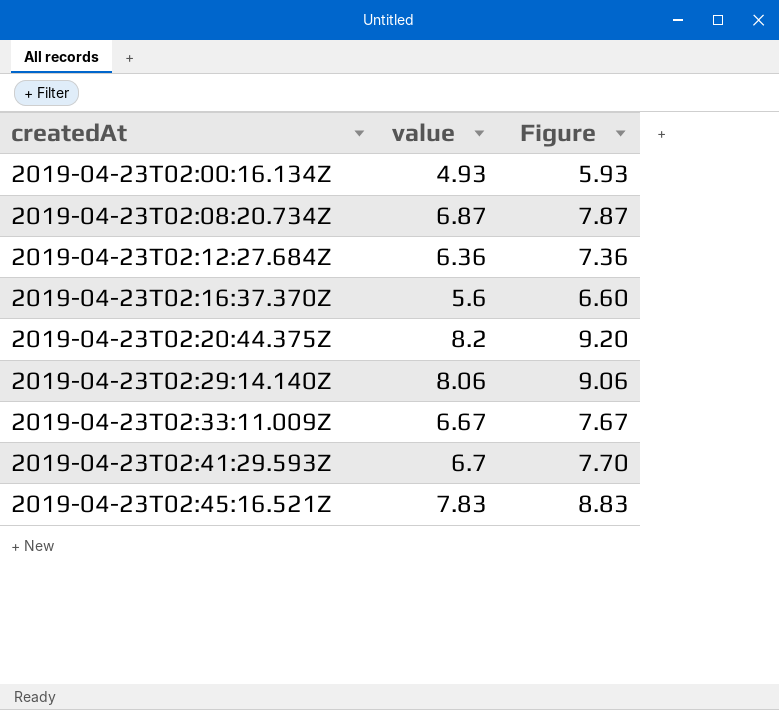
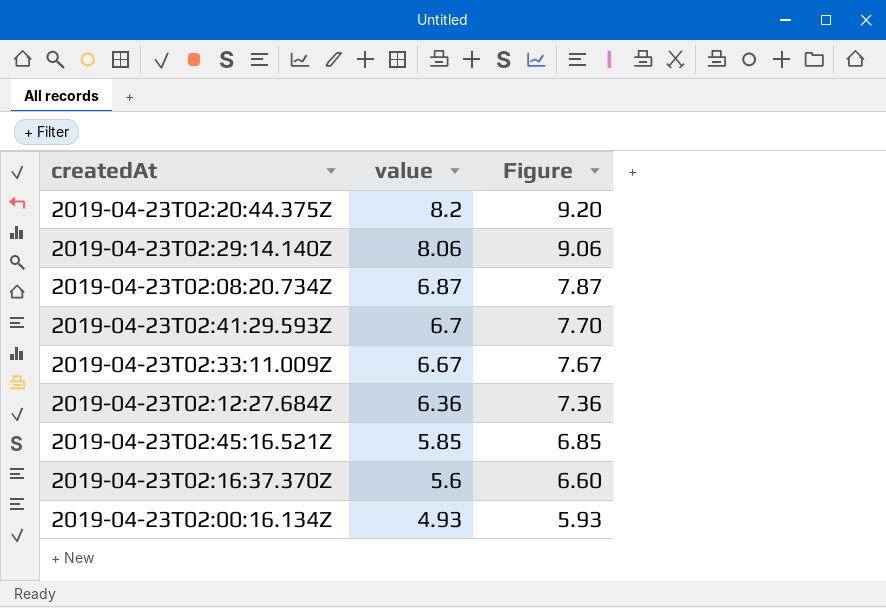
row order: createdAt ascending -> value descending
2019-04-23T02:45:16.521Z | value: 7.83 -> 5.85
2019-04-23T02:45:16.521Z | Figure: 8.83 -> 6.85

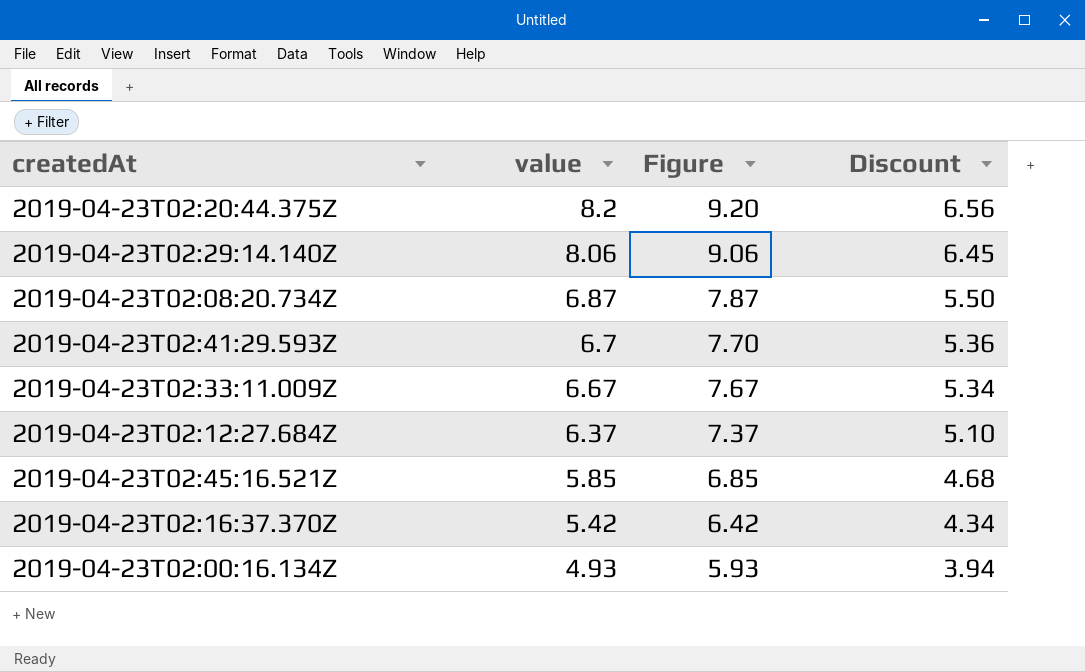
column Discount | formula: none -> [value] * 0.8
2019-04-23T02:12:27.684Z | value: 6.36 -> 6.37
2019-04-23T02:12:27.684Z | Figure: 7.36 -> 7.37
2019-04-23T02:16:37.370Z | value: 5.6 -> 5.42
2019-04-23T02:16:37.370Z | Figure: 6.60 -> 6.42

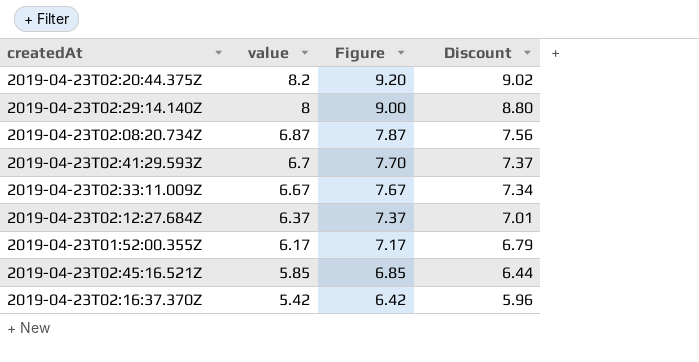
column Discount | formula: [value] * 0.8 -> [value] * 1.1
row 2019-04-23T02:00:16.134Z: 4.93 | 5.93 | 3.94 -> none
2019-04-23T02:29:14.140Z | value: 8.06 -> 8
2019-04-23T02:29:14.140Z | Figure: 9.06 -> 9.00
row 2019-04-23T01:52:00.355Z: none -> 6.17 | 7.17 | 6.79

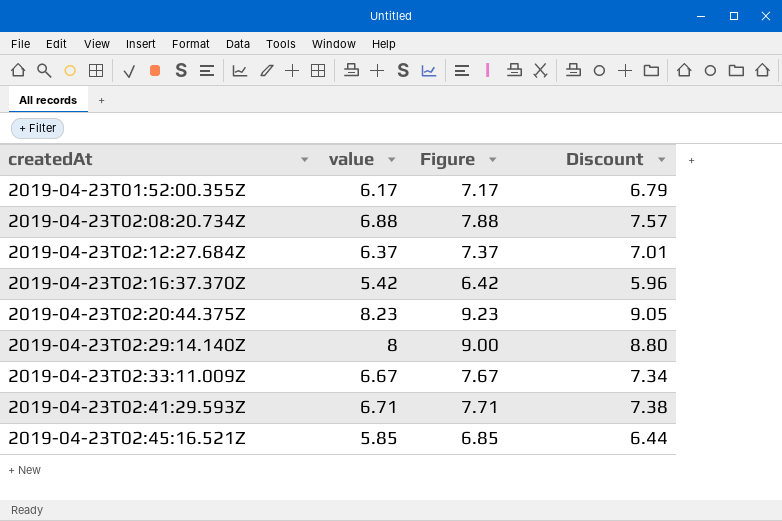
row order: value descending -> createdAt ascending
2019-04-23T02:08:20.734Z | value: 6.87 -> 6.88
2019-04-23T02:08:20.734Z | Figure: 7.87 -> 7.88
2019-04-23T02:08:20.734Z | Discount: 7.56 -> 7.57
2019-04-23T02:20:44.375Z | value: 8.2 -> 8.23
2019-04-23T02:20:44.375Z | Figure: 9.20 -> 9.23
2019-04-23T02:20:44.375Z | Discount: 9.02 -> 9.05
2019-04-23T02:41:29.593Z | value: 6.7 -> 6.71
2019-04-23T02:41:29.593Z | Figure: 7.70 -> 7.71
2019-04-23T02:41:29.593Z | Discount: 7.37 -> 7.38

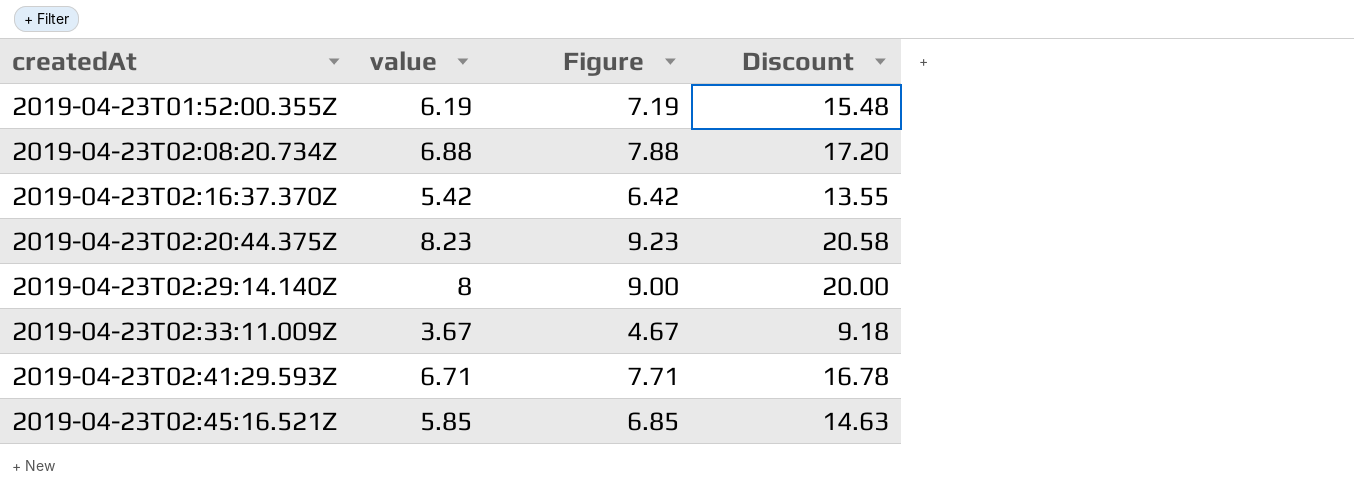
column Discount | formula: [value] * 1.1 -> [value] * 2.5
row 2019-04-23T02:12:27.684Z: 6.37 | 7.37 | 7.01 -> none
2019-04-23T01:52:00.355Z | value: 6.17 -> 6.19
2019-04-23T01:52:00.355Z | Figure: 7.17 -> 7.19
2019-04-23T02:33:11.009Z | value: 6.67 -> 3.67
2019-04-23T02:33:11.009Z | Figure: 7.67 -> 4.67

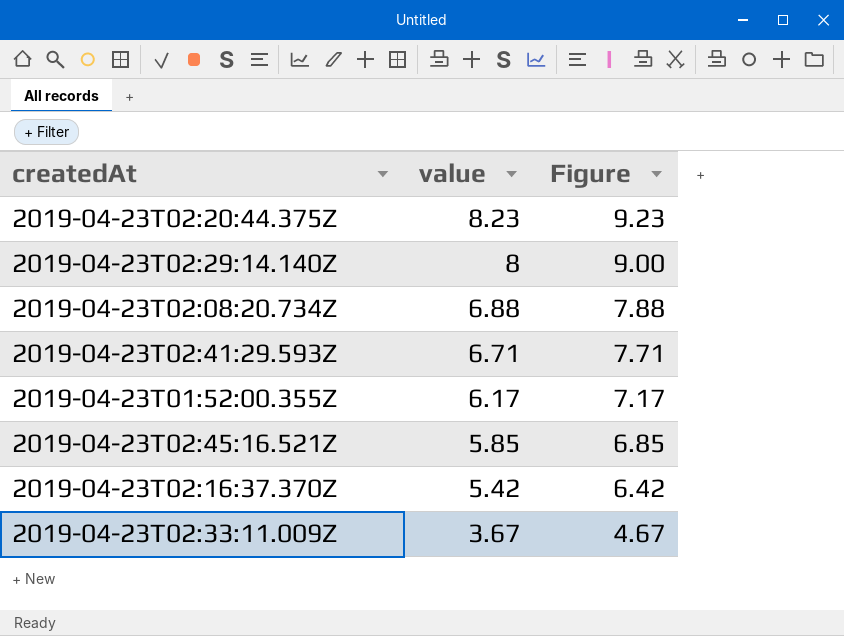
row order: createdAt ascending -> value descending
column Discount | formula: [value] * 2.5 -> none
2019-04-23T01:52:00.355Z | value: 6.19 -> 6.17
2019-04-23T01:52:00.355Z | Figure: 7.19 -> 7.17

